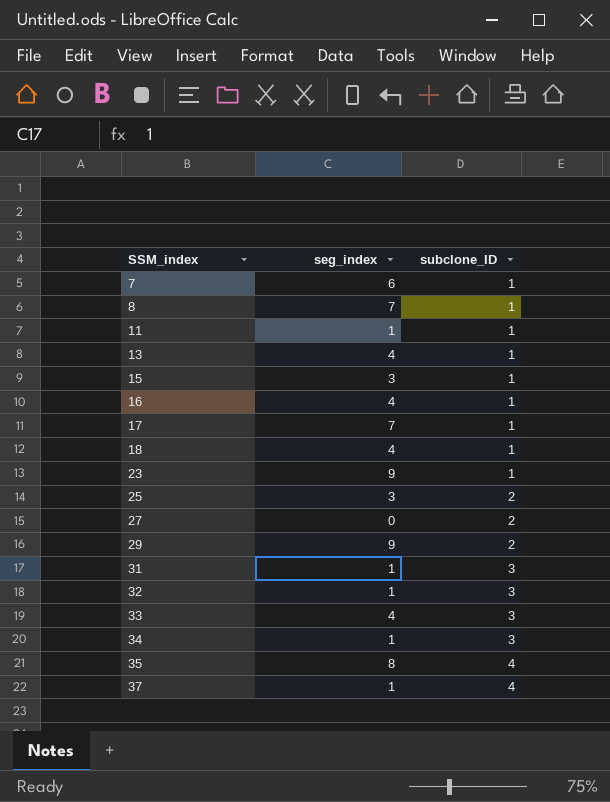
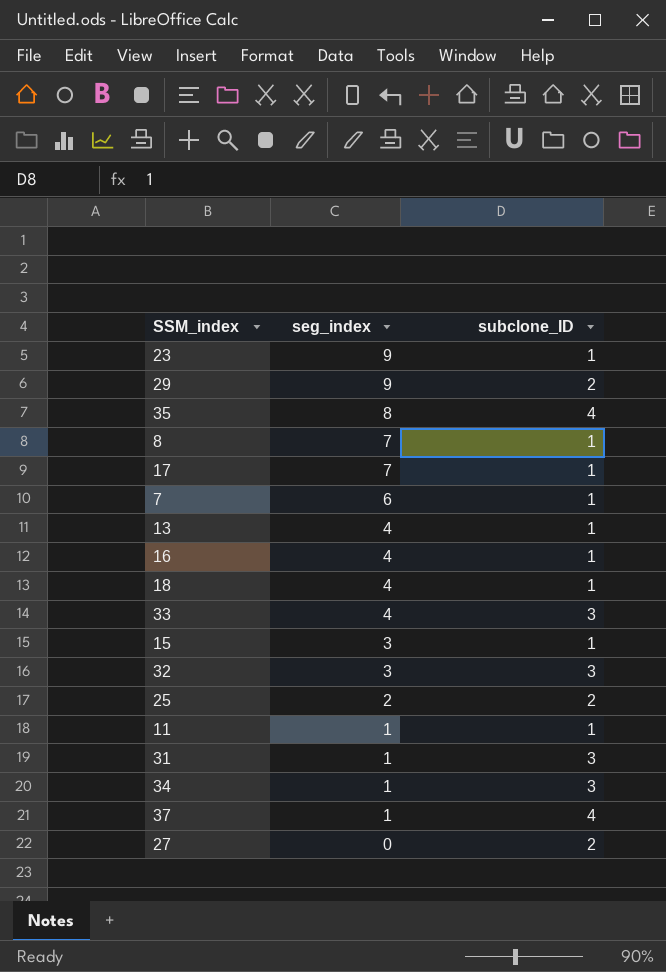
row order: SSM_index ascending -> seg_index descending
32 | seg_index: 1 -> 3
25 | seg_index: 3 -> 2

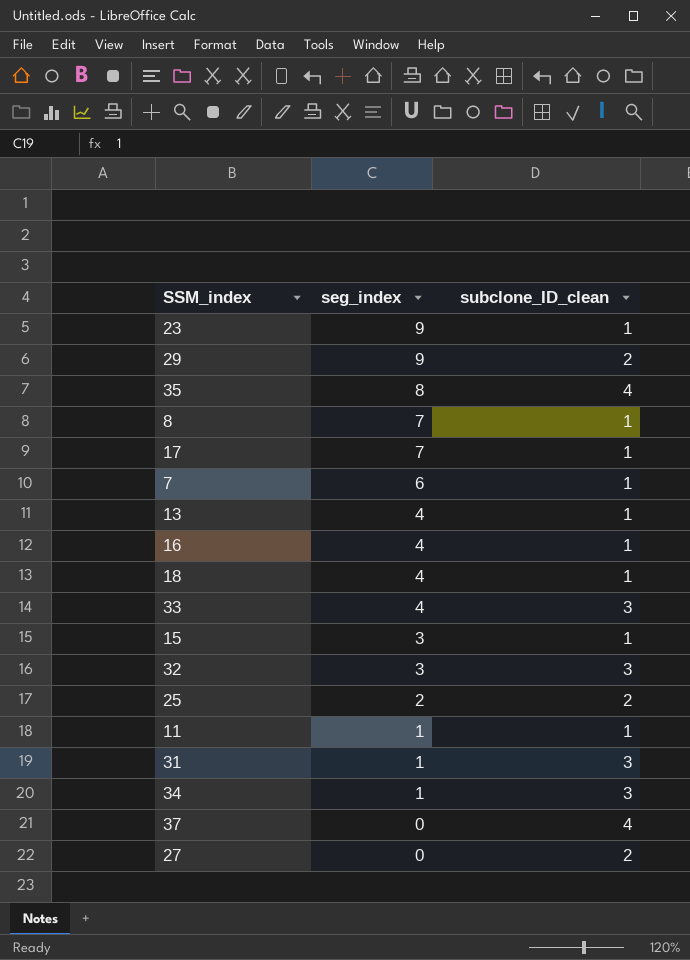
column name: subclone_ID -> subclone_ID_clean
37 | seg_index: 1 -> 0

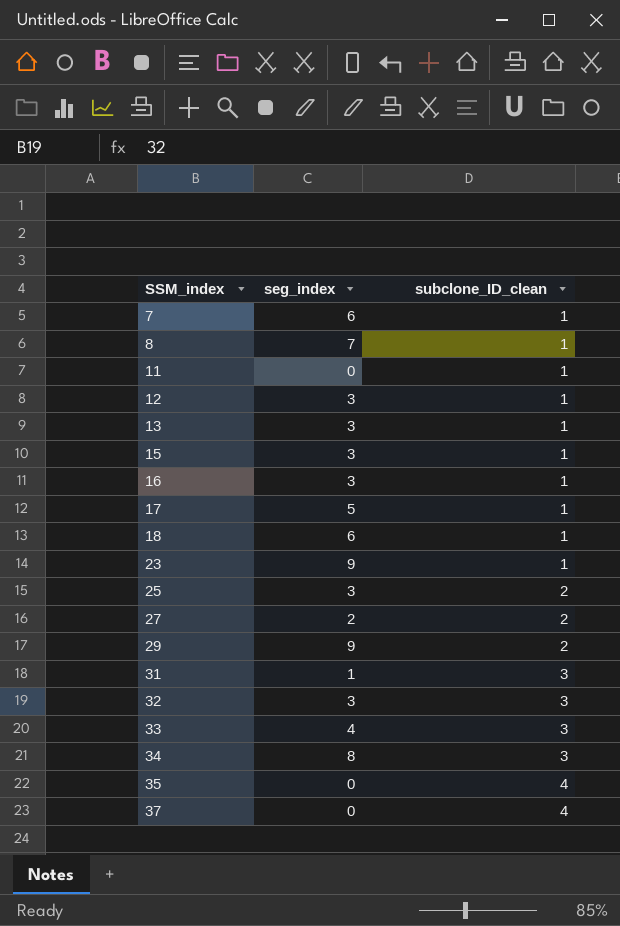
row order: seg_index descending -> SSM_index ascending
11 | seg_index: 1 -> 0
row 12: none -> 3 | 1
13 | seg_index: 4 -> 3
16 | seg_index: 4 -> 3
17 | seg_index: 7 -> 5
18 | seg_index: 4 -> 6
25 | seg_index: 2 -> 3
27 | seg_index: 0 -> 2
34 | seg_index: 1 -> 8
35 | seg_index: 8 -> 0

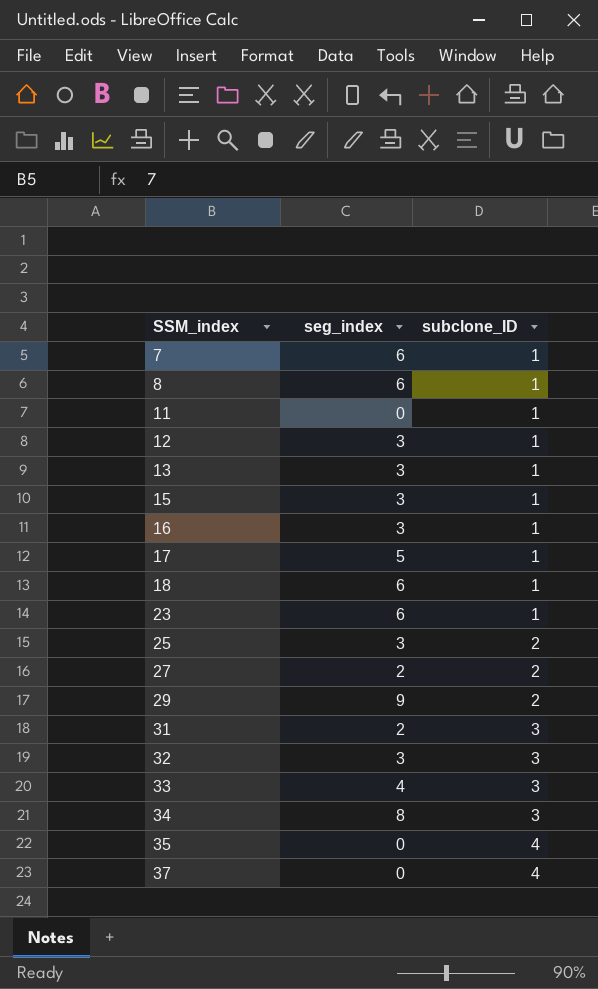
column name: subclone_ID_clean -> subclone_ID
8 | seg_index: 7 -> 6
23 | seg_index: 9 -> 6
31 | seg_index: 1 -> 2

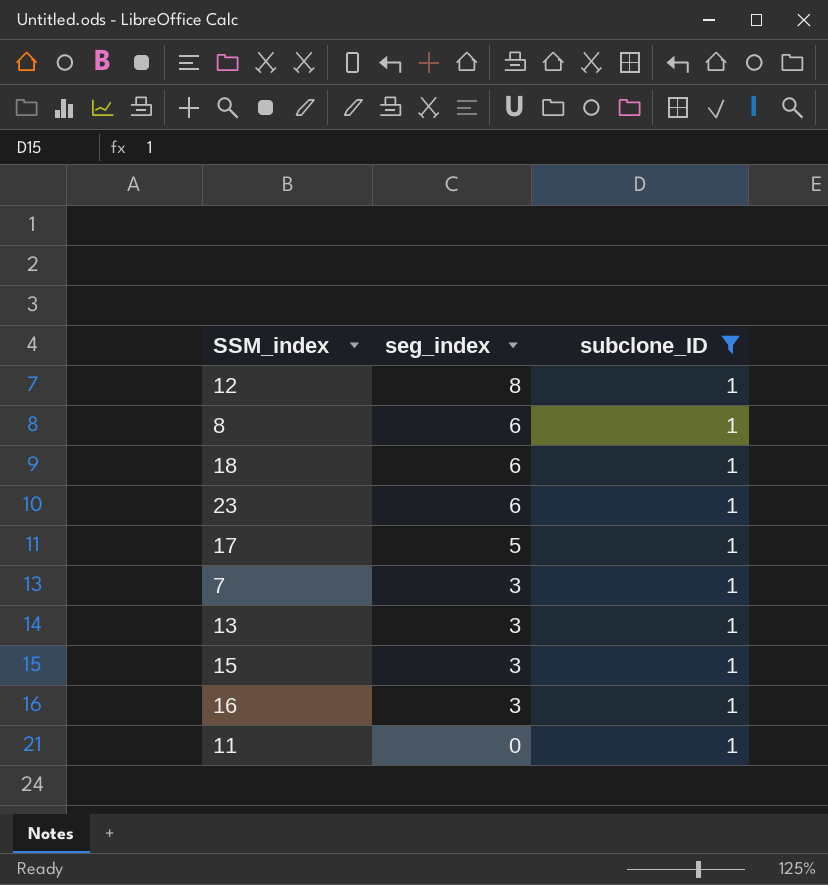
filter: none -> subclone_ID = 1
row order: SSM_index ascending -> seg_index descending
12 | seg_index: 3 -> 8
7 | seg_index: 6 -> 3

